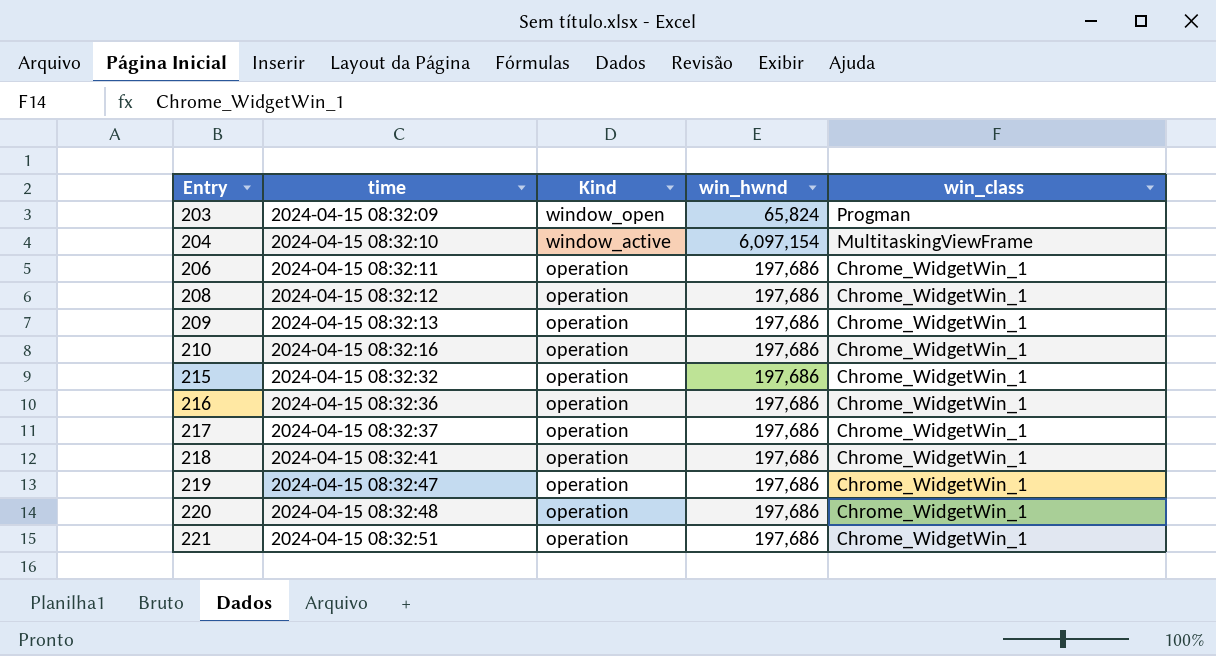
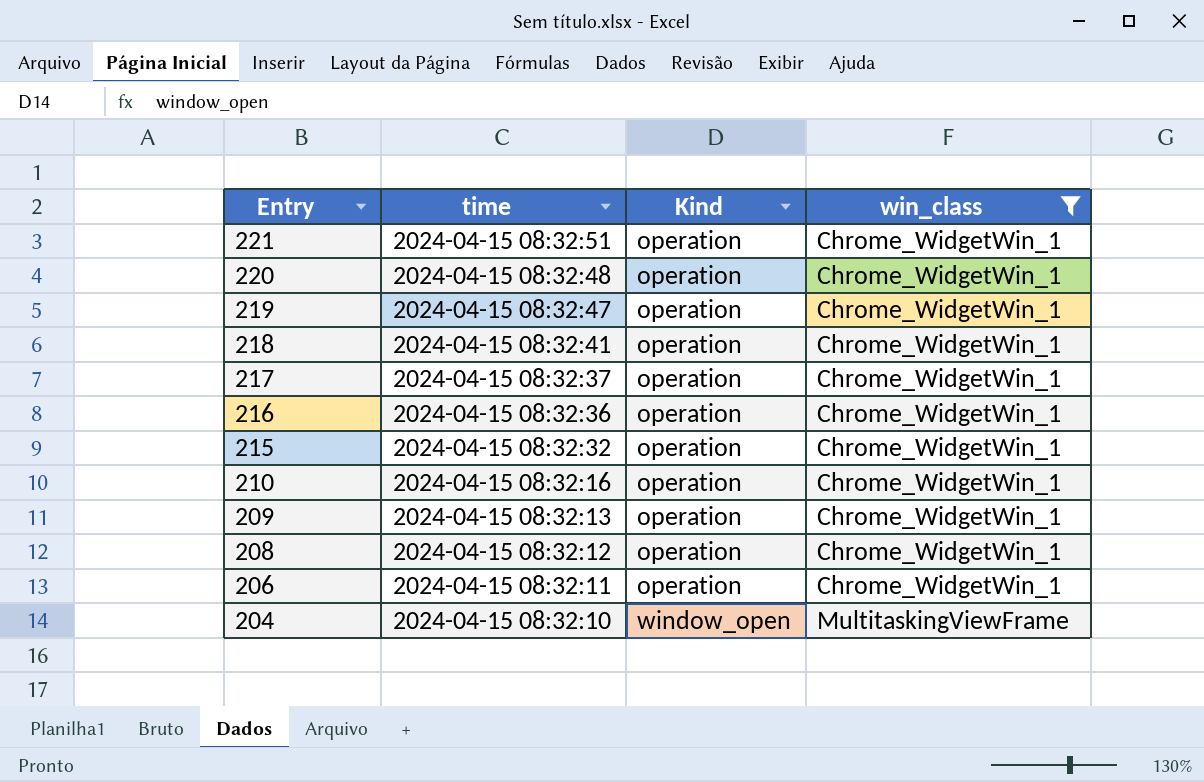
filter: none -> win_class != Progman
row order: Entry ascending -> Entry descending
column win_hwnd | position: 4 -> none
204 | Kind: window_active -> window_open

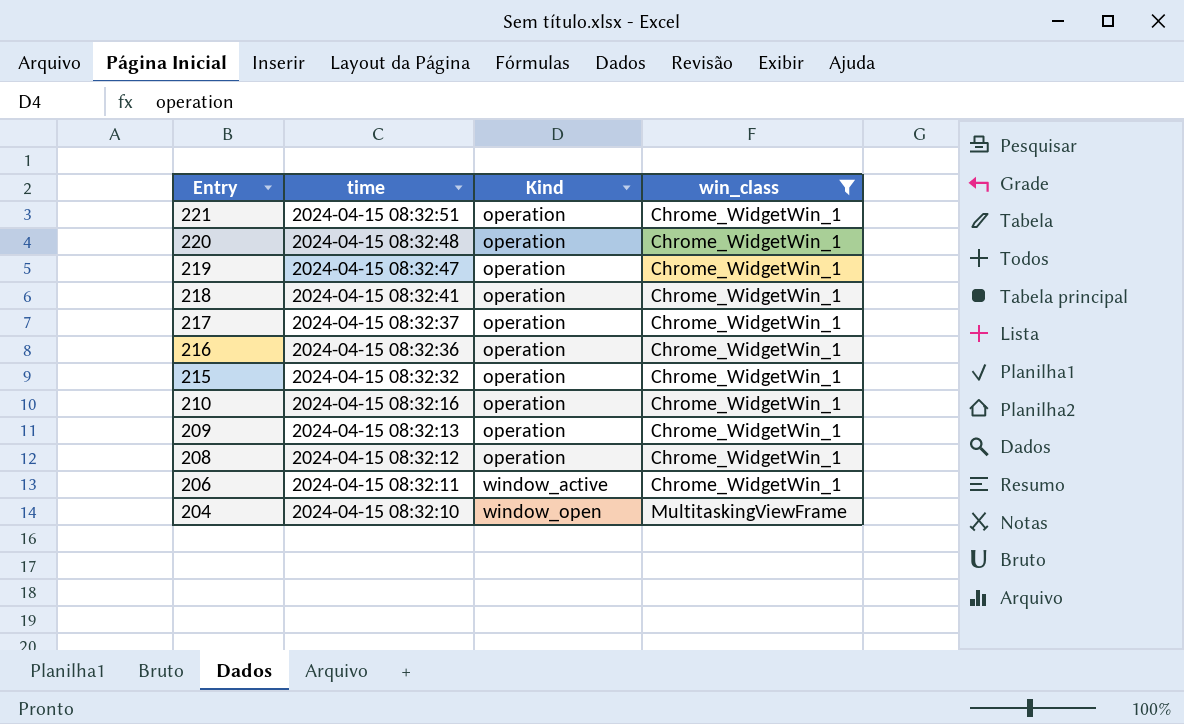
206 | Kind: operation -> window_active

